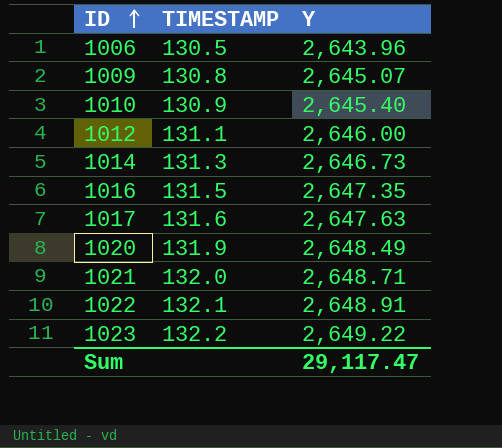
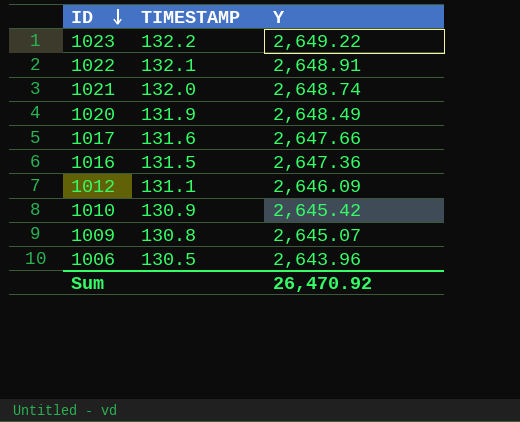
row order: ID ascending -> ID descending
row 1014: 131.3 | 2,646.73 -> none
1021 | Y: 2,648.71 -> 2,648.74
1017 | Y: 2,647.63 -> 2,647.66
1016 | Y: 2,647.35 -> 2,647.36
1012 | Y: 2,646.00 -> 2,646.09
1010 | Y: 2,645.40 -> 2,645.42
Sum | Y: 29,117.47 -> 26,470.92

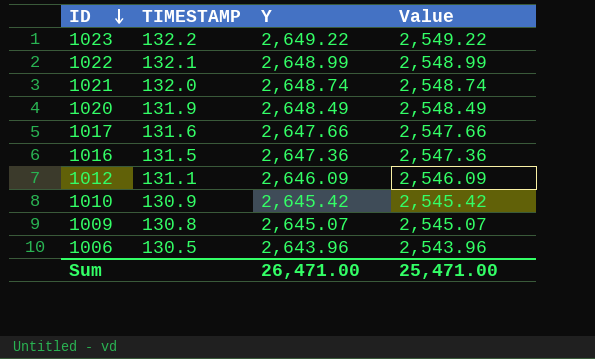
column Value | formula: none -> [Y] - 100
1022 | Y: 2,648.91 -> 2,648.99
Sum | Y: 26,470.92 -> 26,471.00

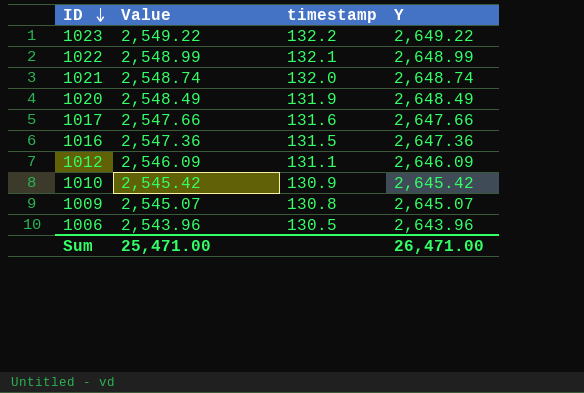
column Value | position: 4 -> 2
column name: TIMESTAMP -> timestamp

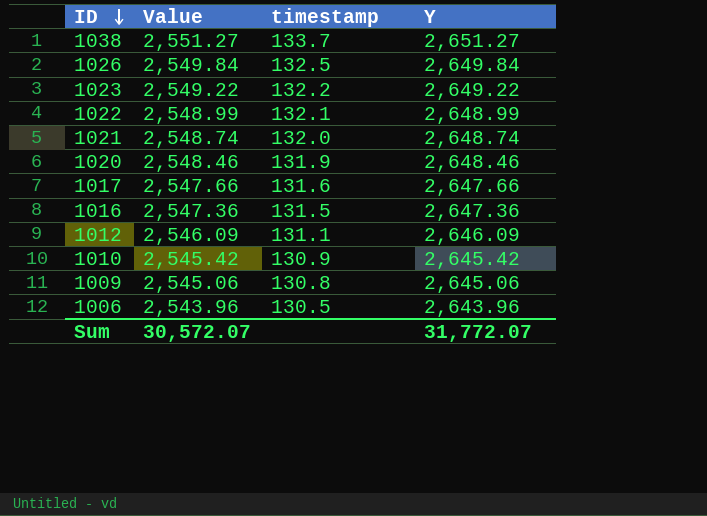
row 1038: none -> 2,551.27 | 133.7 | 2,651.27
row 1026: none -> 2,549.84 | 132.5 | 2,649.84
1020 | Value: 2,548.49 -> 2,548.46
1020 | Y: 2,648.49 -> 2,648.46
1009 | Value: 2,545.07 -> 2,545.06
1009 | Y: 2,645.07 -> 2,645.06
Sum | Value: 25,471.00 -> 30,572.07
Sum | Y: 26,471.00 -> 31,772.07

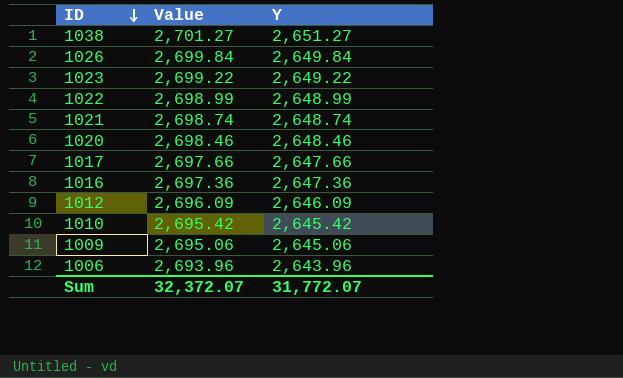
column timestamp | position: 3 -> none
column Value | formula: [Y] - 100 -> [Y] + 50
Sum | Value: 30,572.07 -> 32,372.07

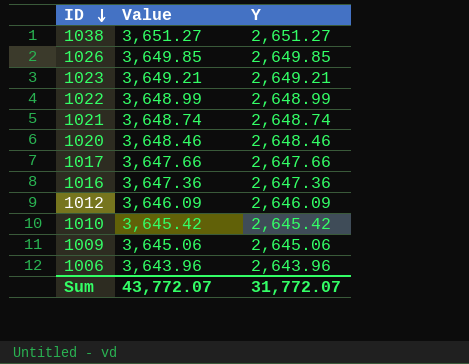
column Value | formula: [Y] + 50 -> [Y] + 1000
1026 | Y: 2,649.84 -> 2,649.85
1023 | Y: 2,649.22 -> 2,649.21
Sum | Value: 32,372.07 -> 43,772.07

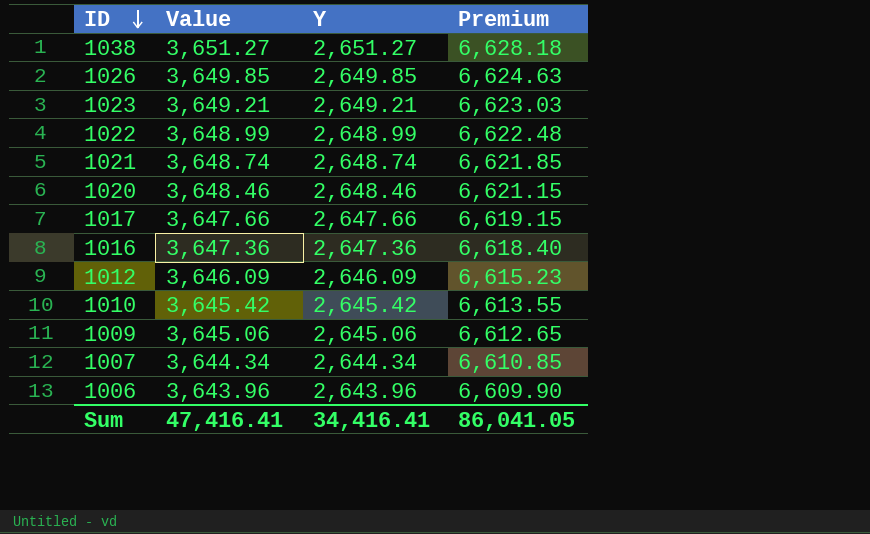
column Premium | formula: none -> [Y] * 2.5
row 1007: none -> 3,644.34 | 2,644.34 | 6,610.85
Sum | Value: 43,772.07 -> 47,416.41
Sum | Y: 31,772.07 -> 34,416.41

